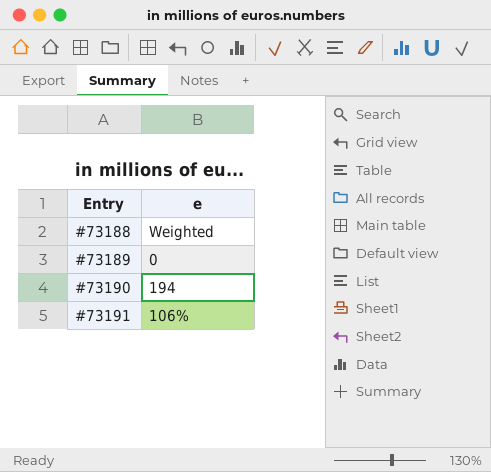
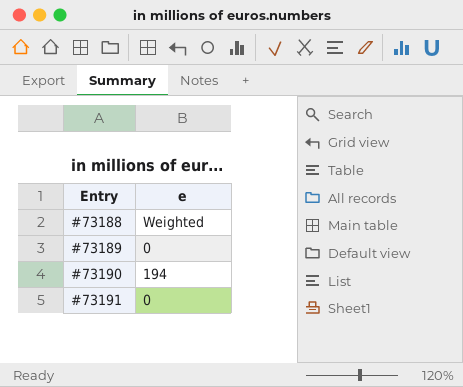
#73191 | e: 106% -> 0

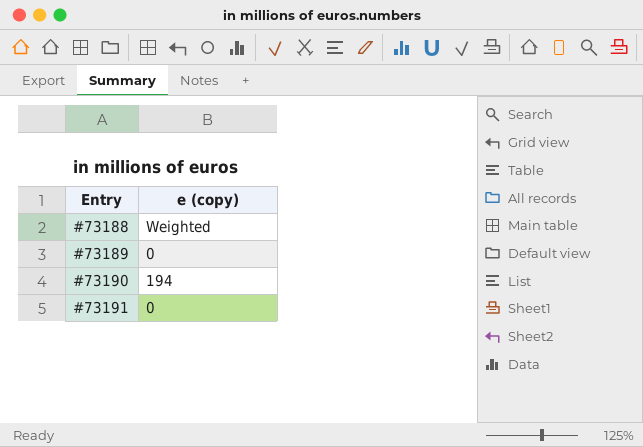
column name: e -> e (copy)

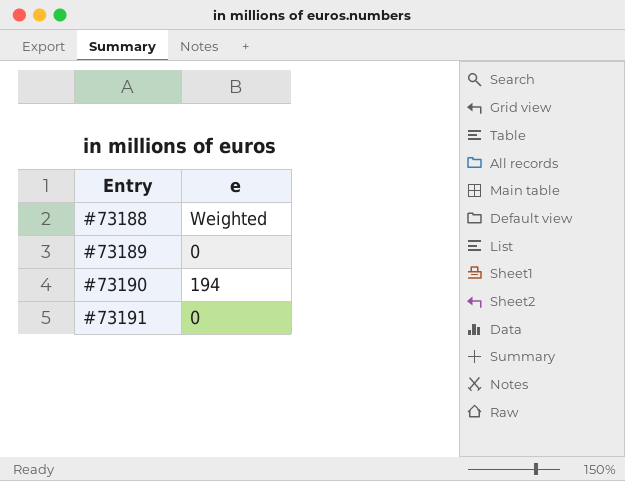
column name: e (copy) -> e

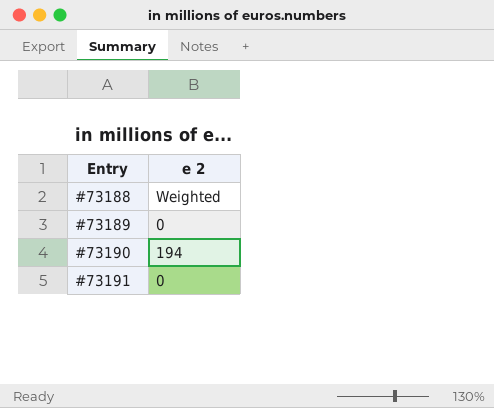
column name: e -> e 2

